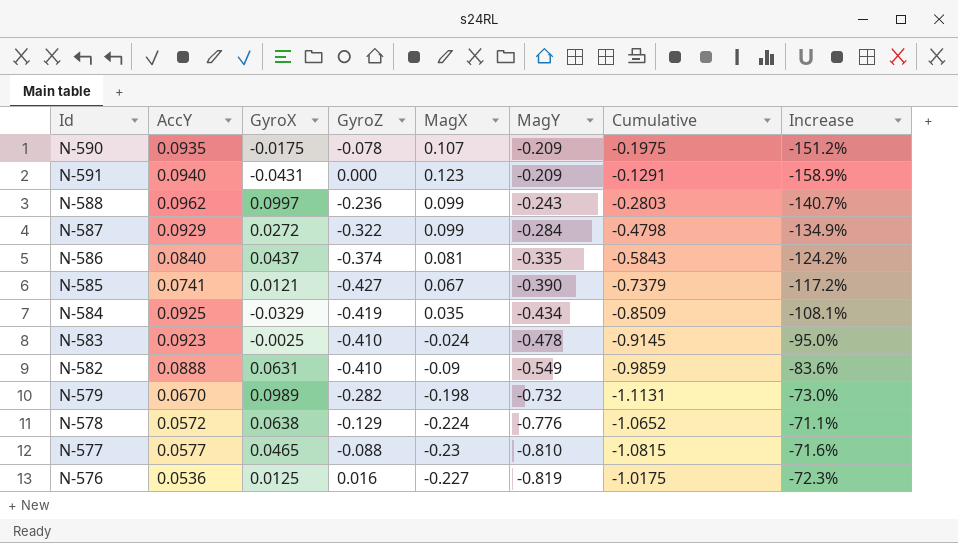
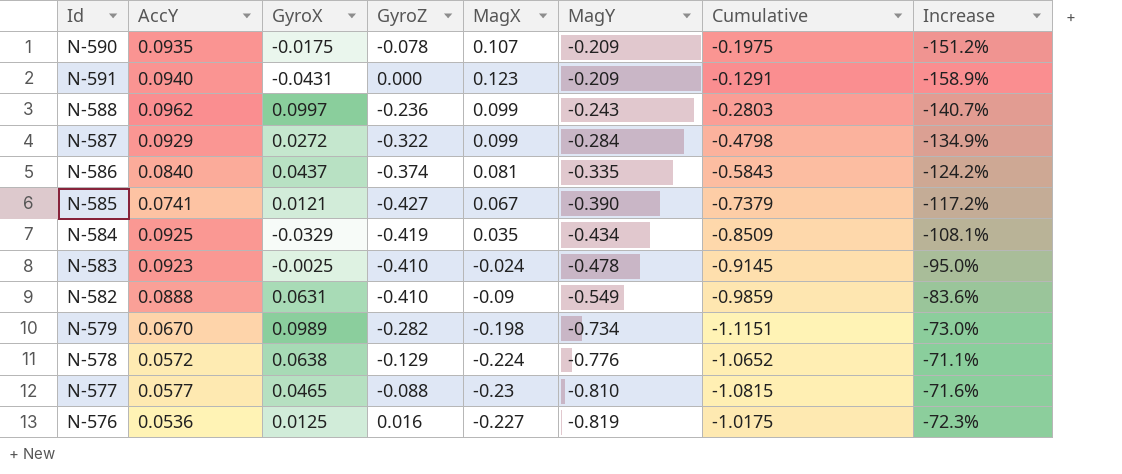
N-579 | MagY: -0.732 -> -0.734
N-579 | Cumulative: -1.1131 -> -1.1151

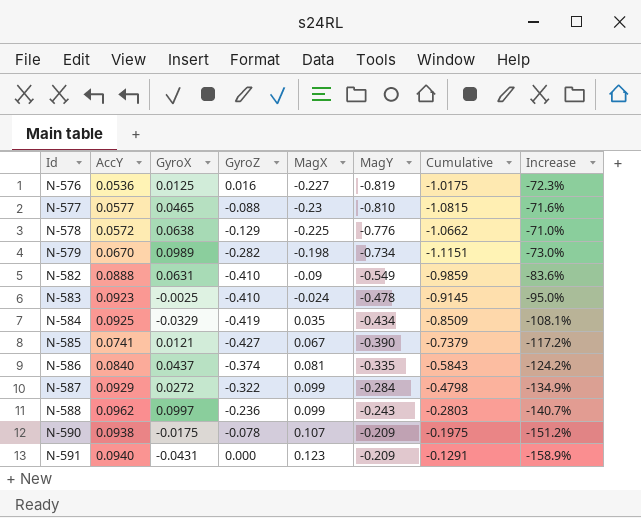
row order: MagY descending -> Id ascending
N-578 | MagX: -0.224 -> -0.225
N-578 | Cumulative: -1.0652 -> -1.0662
N-578 | Increase: -71.1% -> -71.0%
N-590 | AccY: 0.0935 -> 0.0938

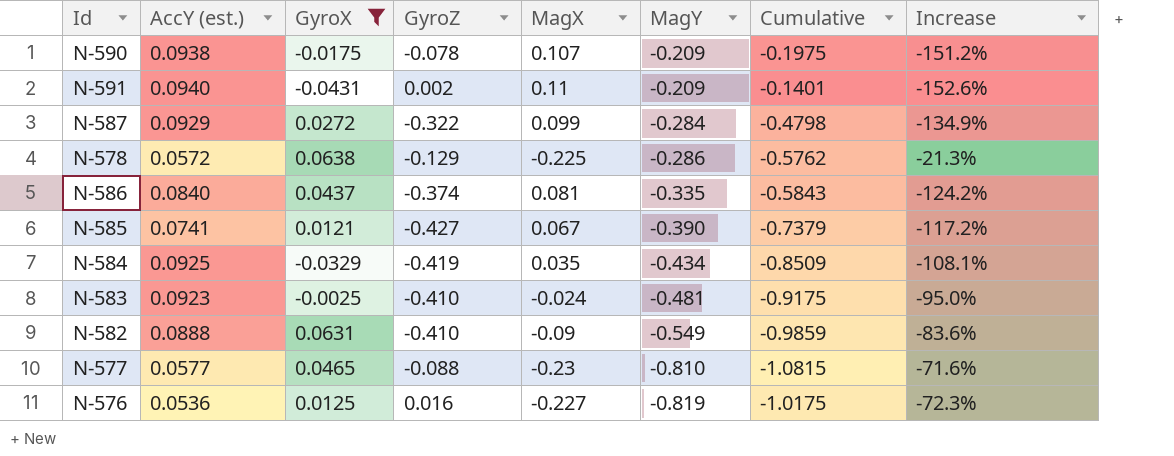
filter: none -> GyroX <= 0.0638
row order: Id ascending -> MagY descending
column name: AccY -> AccY (est.)
N-591 | GyroZ: 0.000 -> 0.002
N-591 | MagX: 0.123 -> 0.11
N-591 | Cumulative: -0.1291 -> -0.1401
N-591 | Increase: -158.9% -> -152.6%
N-578 | MagY: -0.776 -> -0.286
N-578 | Cumulative: -1.0662 -> -0.5762
N-578 | Increase: -71.0% -> -21.3%
N-583 | MagY: -0.478 -> -0.481
N-583 | Cumulative: -0.9145 -> -0.9175

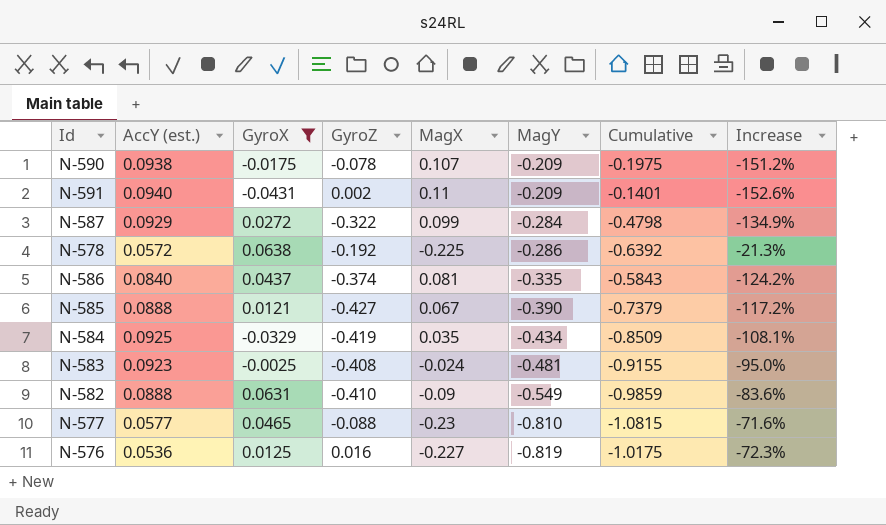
N-578 | GyroZ: -0.129 -> -0.192
N-578 | Cumulative: -0.5762 -> -0.6392
N-585 | AccY (est.): 0.0741 -> 0.0888
N-583 | GyroZ: -0.410 -> -0.408
N-583 | Cumulative: -0.9175 -> -0.9155

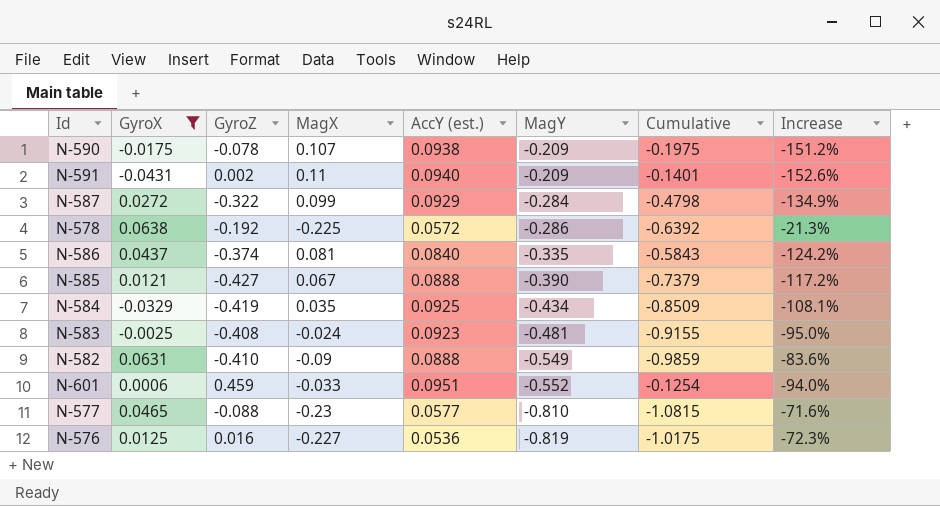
column AccY (est.) | position: 2 -> 5
row N-601: none -> 0.0006 | 0.459 | -0.033 | 0.0951 | -0.552 | -0.1254 | -94.0%

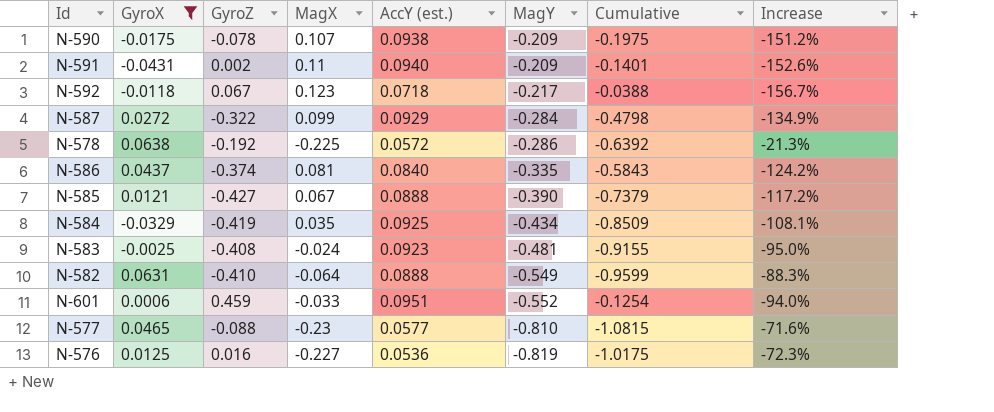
row N-592: none -> -0.0118 | 0.067 | 0.123 | 0.0718 | -0.217 | -0.0388 | -156.7%
N-582 | MagX: -0.09 -> -0.064
N-582 | Cumulative: -0.9859 -> -0.9599
N-582 | Increase: -83.6% -> -88.3%

